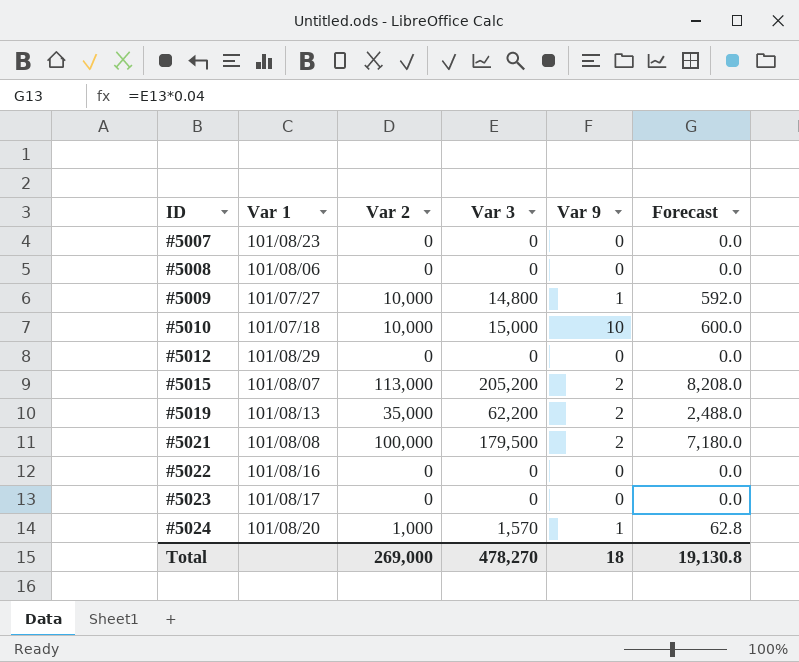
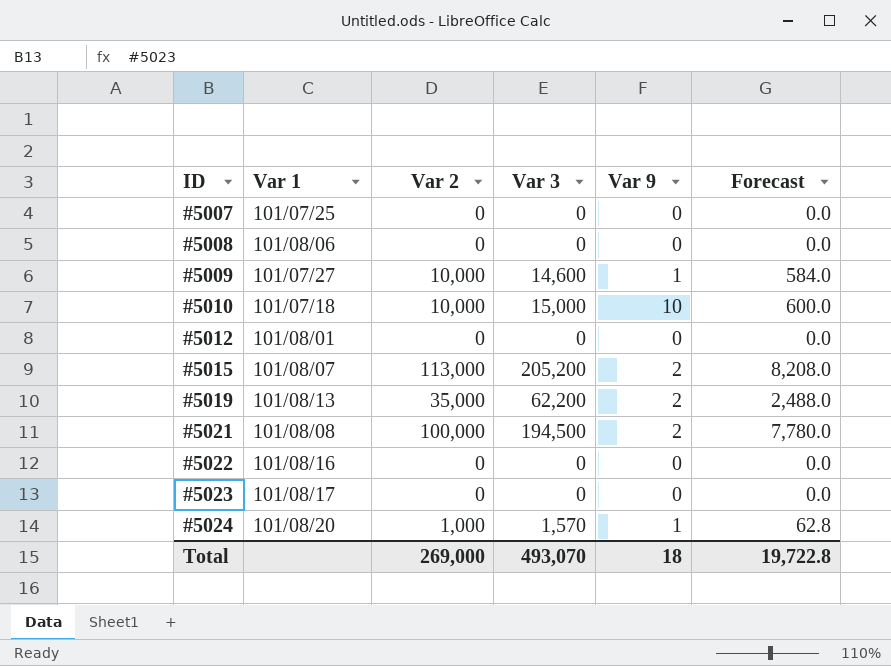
#5007 | Var 1: 101/08/23 -> 101/07/25
#5009 | Var 3: 14,800 -> 14,600
#5009 | Forecast: 592.0 -> 584.0
#5012 | Var 1: 101/08/29 -> 101/08/01
#5021 | Var 3: 179,500 -> 194,500
#5021 | Forecast: 7,180.0 -> 7,780.0
Total | Var 3: 478,270 -> 493,070
Total | Forecast: 19,130.8 -> 19,722.8

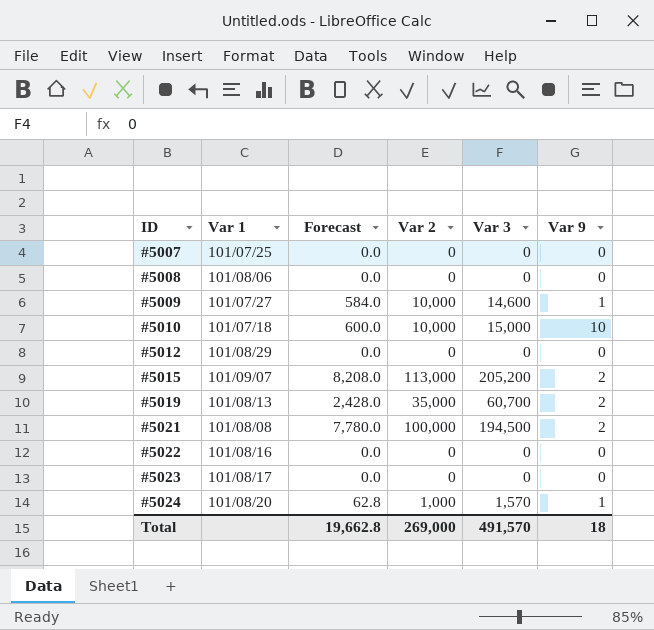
column Forecast | position: 6 -> 3
#5012 | Var 1: 101/08/01 -> 101/08/29
#5015 | Var 1: 101/08/07 -> 101/09/07
#5019 | Forecast: 2,488.0 -> 2,428.0
#5019 | Var 3: 62,200 -> 60,700
Total | Forecast: 19,722.8 -> 19,662.8
Total | Var 3: 493,070 -> 491,570

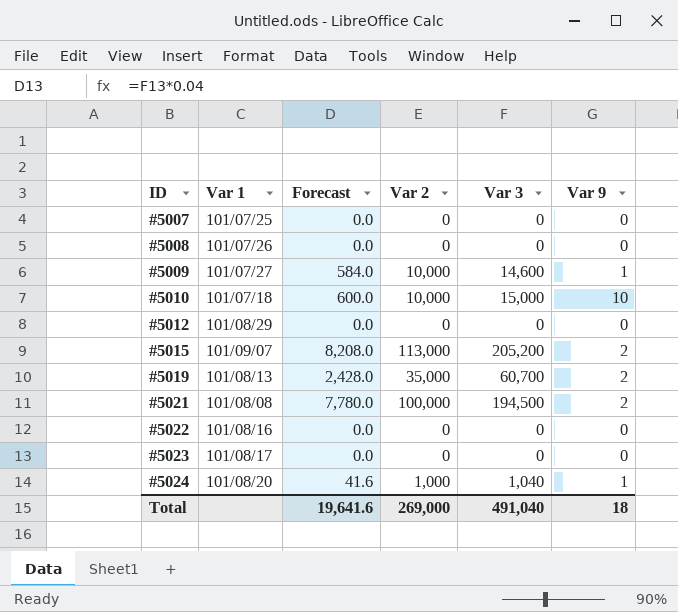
#5008 | Var 1: 101/08/06 -> 101/07/26
#5024 | Forecast: 62.8 -> 41.6
#5024 | Var 3: 1,570 -> 1,040
Total | Forecast: 19,662.8 -> 19,641.6
Total | Var 3: 491,570 -> 491,040

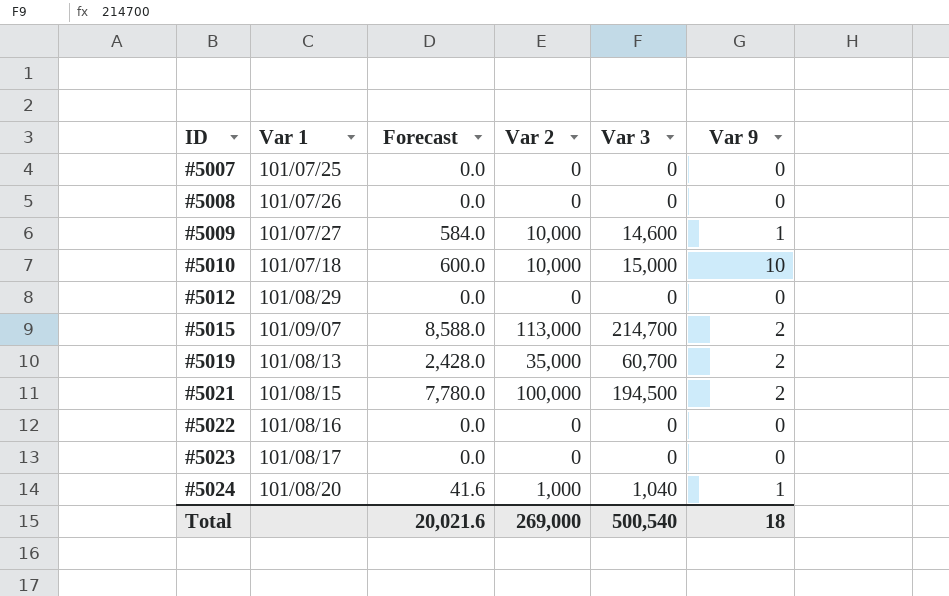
#5015 | Forecast: 8,208.0 -> 8,588.0
#5015 | Var 3: 205,200 -> 214,700
#5021 | Var 1: 101/08/08 -> 101/08/15
Total | Forecast: 19,641.6 -> 20,021.6
Total | Var 3: 491,040 -> 500,540

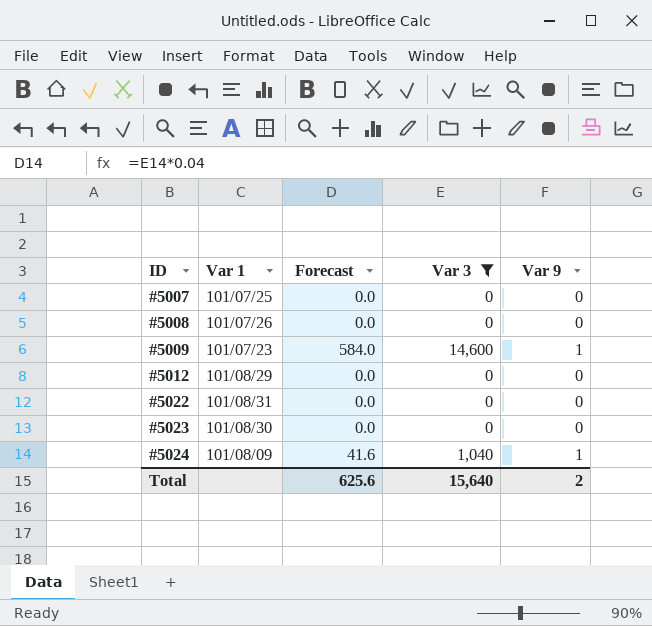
filter: none -> Var 3 <= 14,600
column Var 2 | position: 4 -> none
#5009 | Var 1: 101/07/27 -> 101/07/23
#5022 | Var 1: 101/08/16 -> 101/08/31
#5023 | Var 1: 101/08/17 -> 101/08/30
#5024 | Var 1: 101/08/20 -> 101/08/09
Total | Forecast: 20,021.6 -> 625.6
Total | Var 3: 500,540 -> 15,640
Total | Var 9: 18 -> 2

